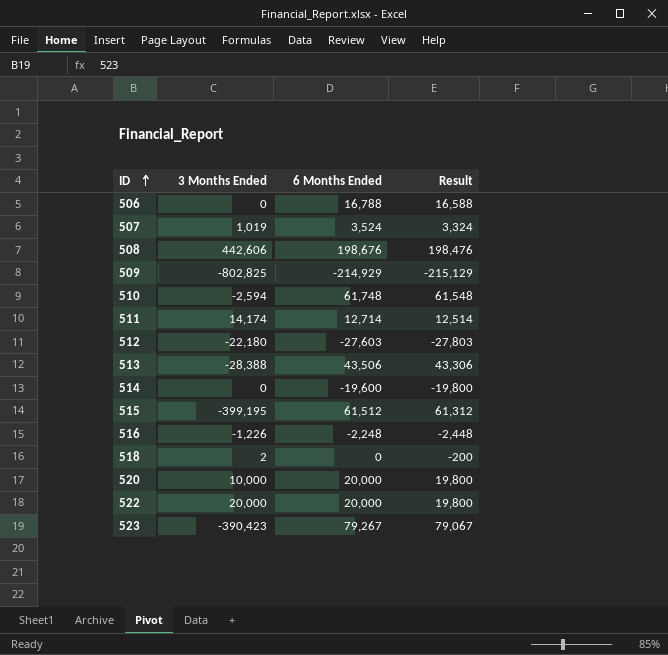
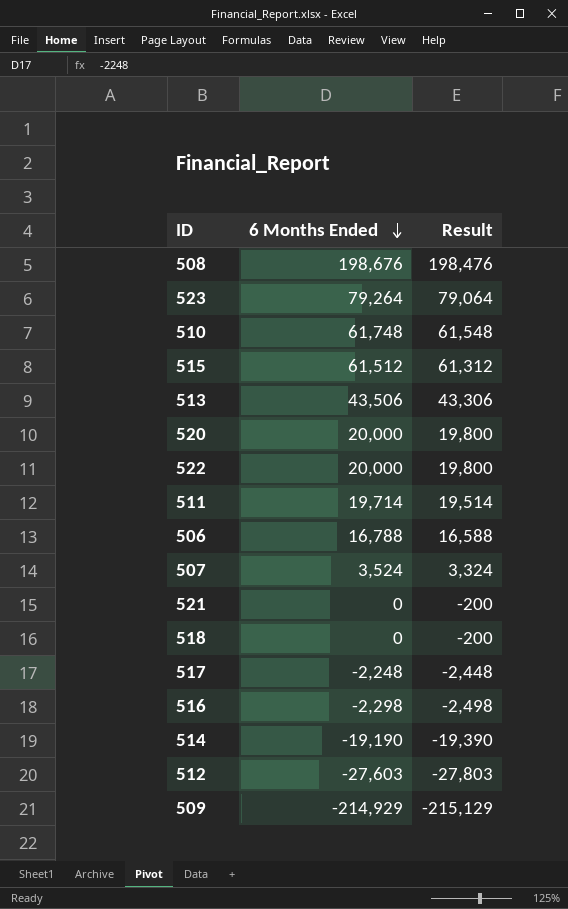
row order: ID ascending -> 6 Months Ended descending
column 3 Months Ended | position: 2 -> none
523 | 6 Months Ended: 79,267 -> 79,264
523 | Result: 79,067 -> 79,064
511 | 6 Months Ended: 12,714 -> 19,714
511 | Result: 12,514 -> 19,514
row 521: none -> 0 | -200
row 517: none -> -2,248 | -2,448
516 | 6 Months Ended: -2,248 -> -2,298
516 | Result: -2,448 -> -2,498
514 | 6 Months Ended: -19,600 -> -19,190
514 | Result: -19,800 -> -19,390

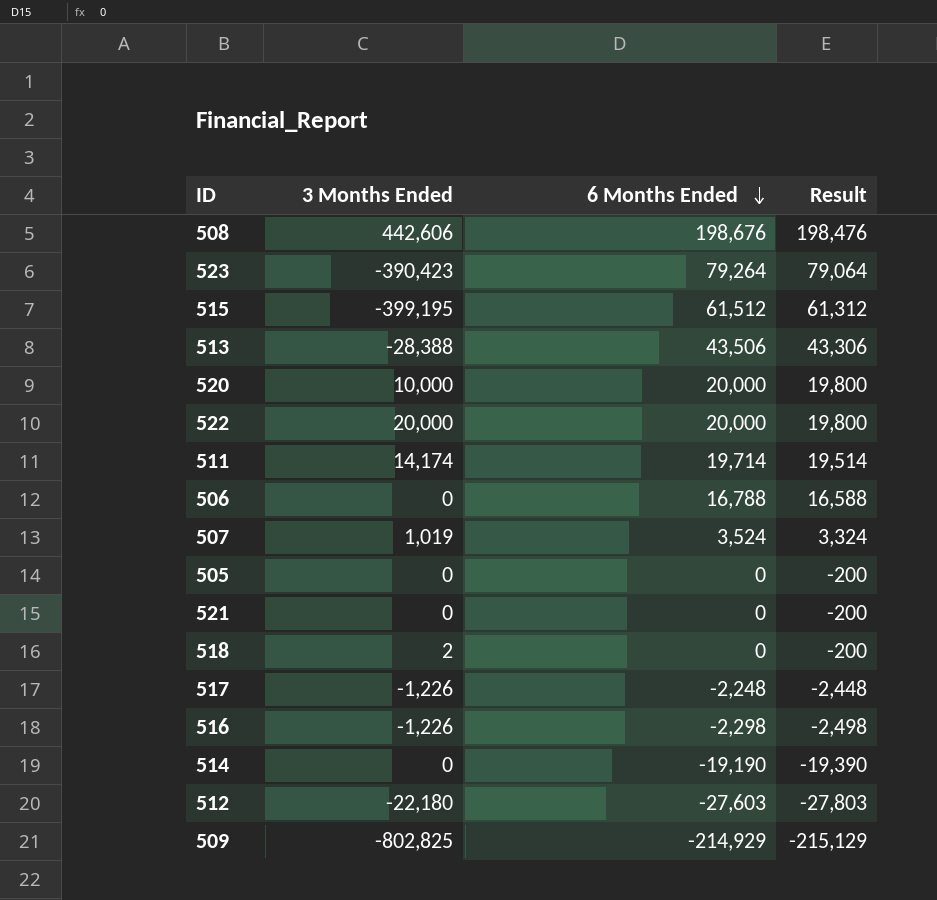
column 3 Months Ended | position: none -> 2
row 510: 61,748 | 61,548 -> none
row 505: none -> 0 | 0 | -200

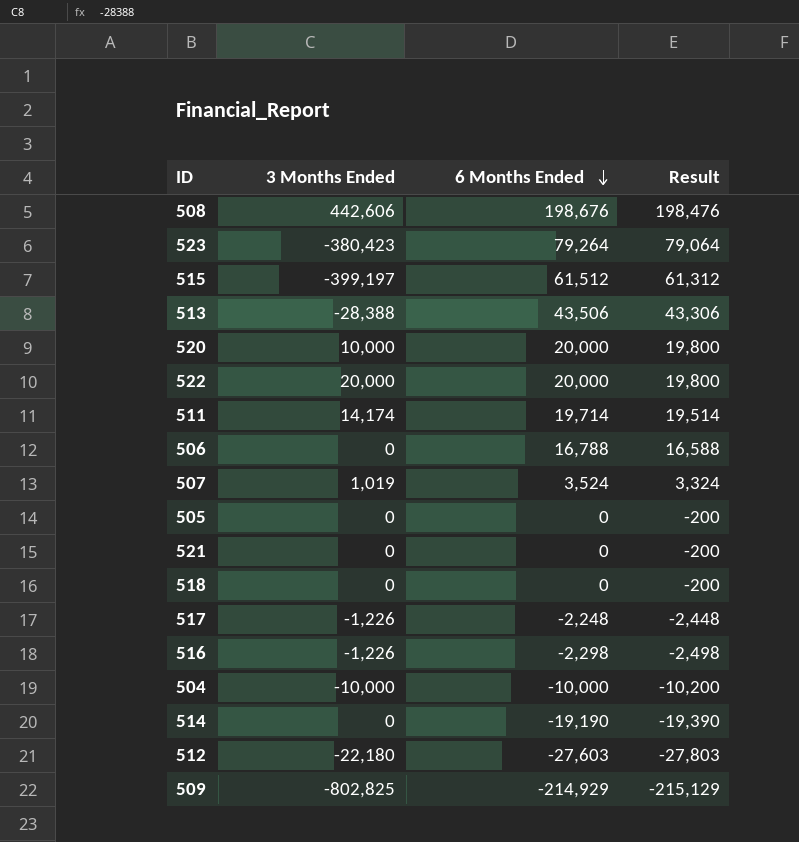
523 | 3 Months Ended: -390,423 -> -380,423
515 | 3 Months Ended: -399,195 -> -399,197
518 | 3 Months Ended: 2 -> 0
row 504: none -> -10,000 | -10,000 | -10,200

